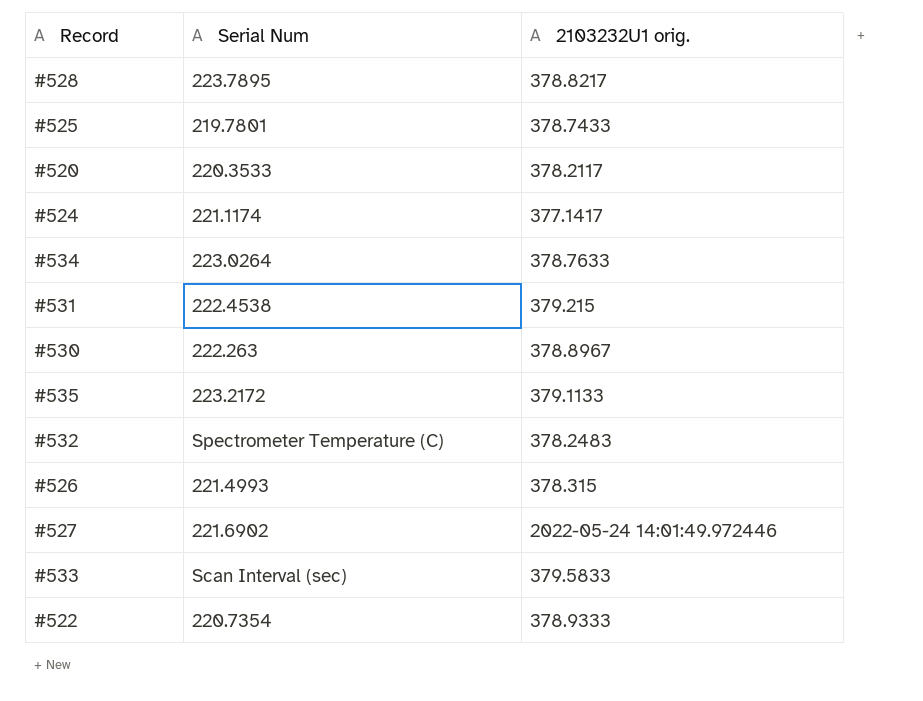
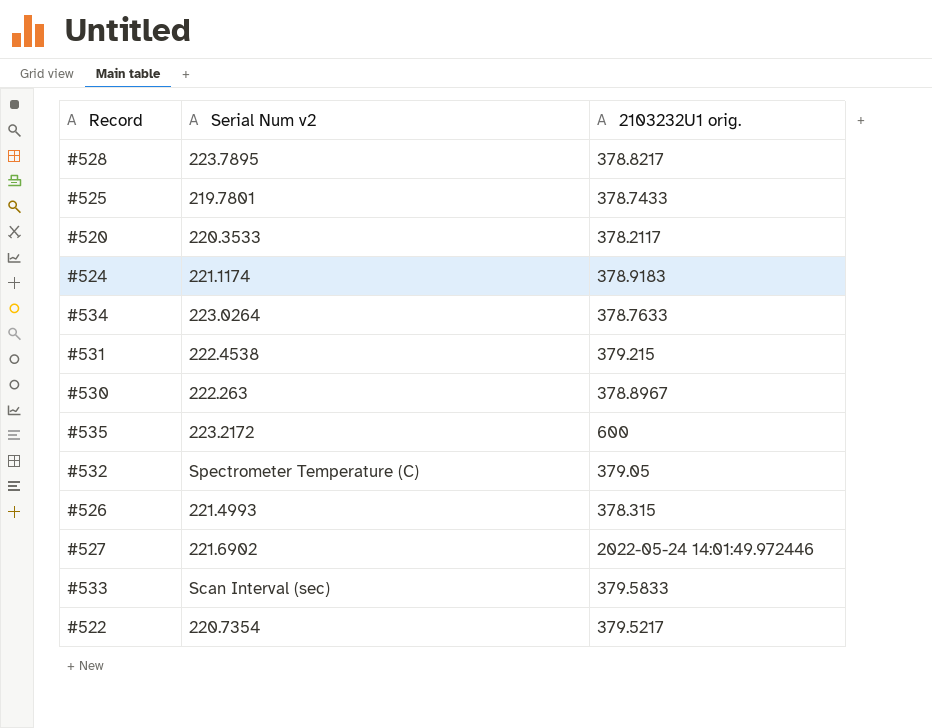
column name: Serial Num -> Serial Num v2
#524 | 2103232U1 orig.: 377.1417 -> 378.9183
#535 | 2103232U1 orig.: 379.1133 -> 600
#532 | 2103232U1 orig.: 378.2483 -> 379.05
#522 | 2103232U1 orig.: 378.9333 -> 379.5217

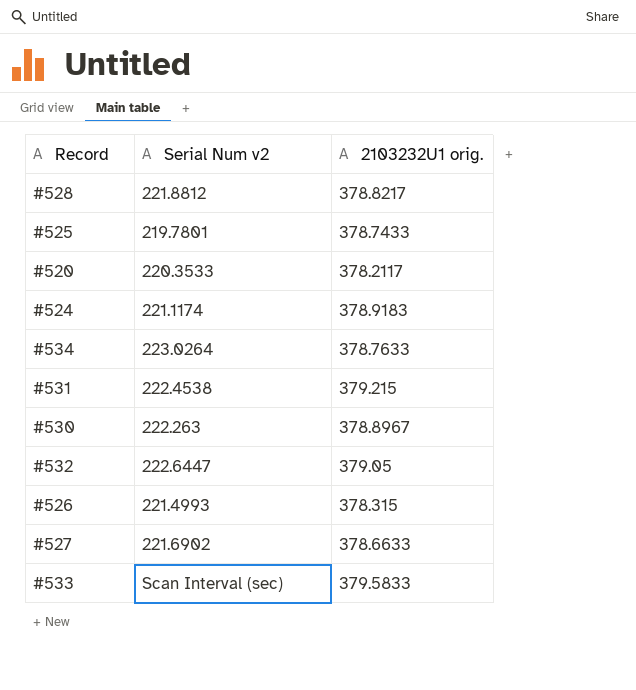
row #535: 223.2172 | 600 -> none
row #522: 220.7354 | 379.5217 -> none
#528 | Serial Num v2: 223.7895 -> 221.8812
#532 | Serial Num v2: Spectrometer Temperature (C) -> 222.6447
#527 | 2103232U1 orig.: 2022-05-24 14:01:49.972446 -> 378.6633

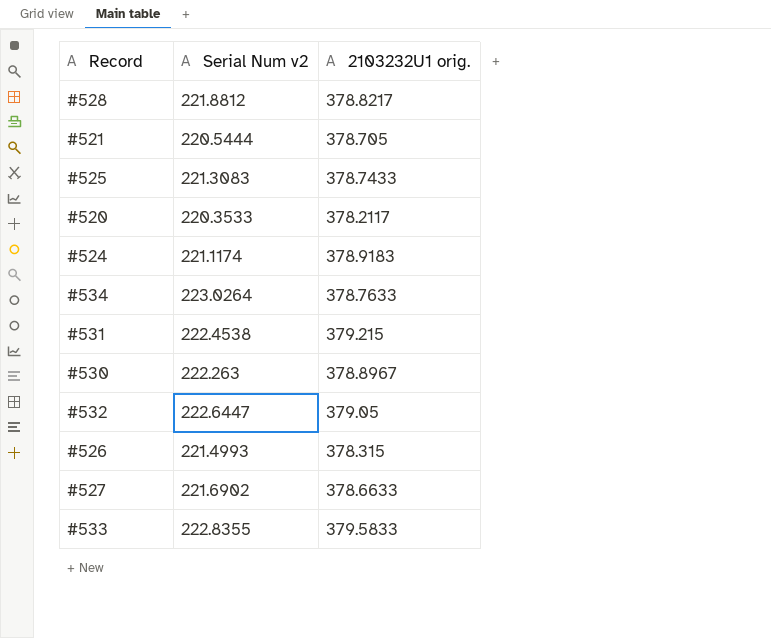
row #521: none -> 220.5444 | 378.705
#525 | Serial Num v2: 219.7801 -> 221.3083
#533 | Serial Num v2: Scan Interval (sec) -> 222.8355

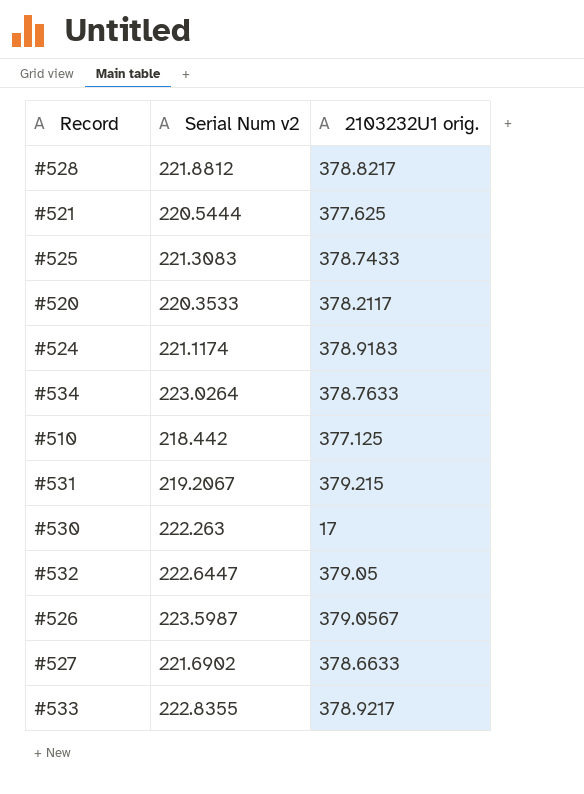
#521 | 2103232U1 orig.: 378.705 -> 377.625
row #510: none -> 218.442 | 377.125
#531 | Serial Num v2: 222.4538 -> 219.2067
#530 | 2103232U1 orig.: 378.8967 -> 17
#526 | Serial Num v2: 221.4993 -> 223.5987
#526 | 2103232U1 orig.: 378.315 -> 379.0567
#533 | 2103232U1 orig.: 379.5833 -> 378.9217

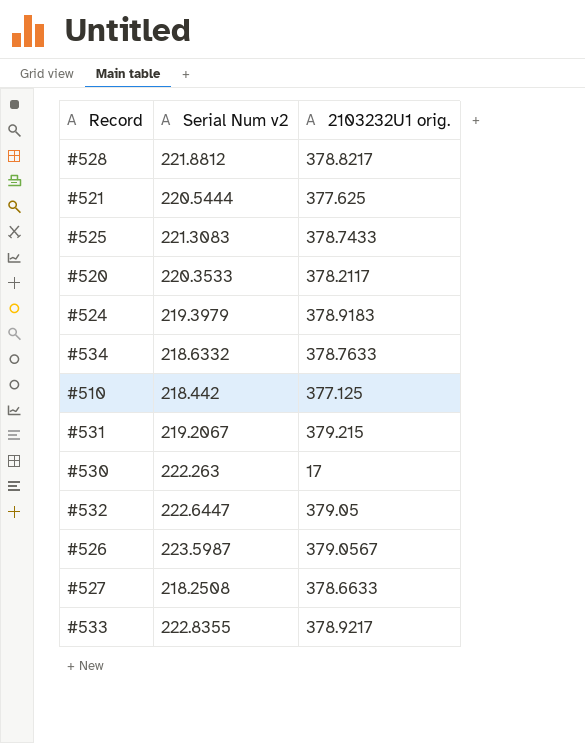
#524 | Serial Num v2: 221.1174 -> 219.3979
#534 | Serial Num v2: 223.0264 -> 218.6332
#527 | Serial Num v2: 221.6902 -> 218.2508

